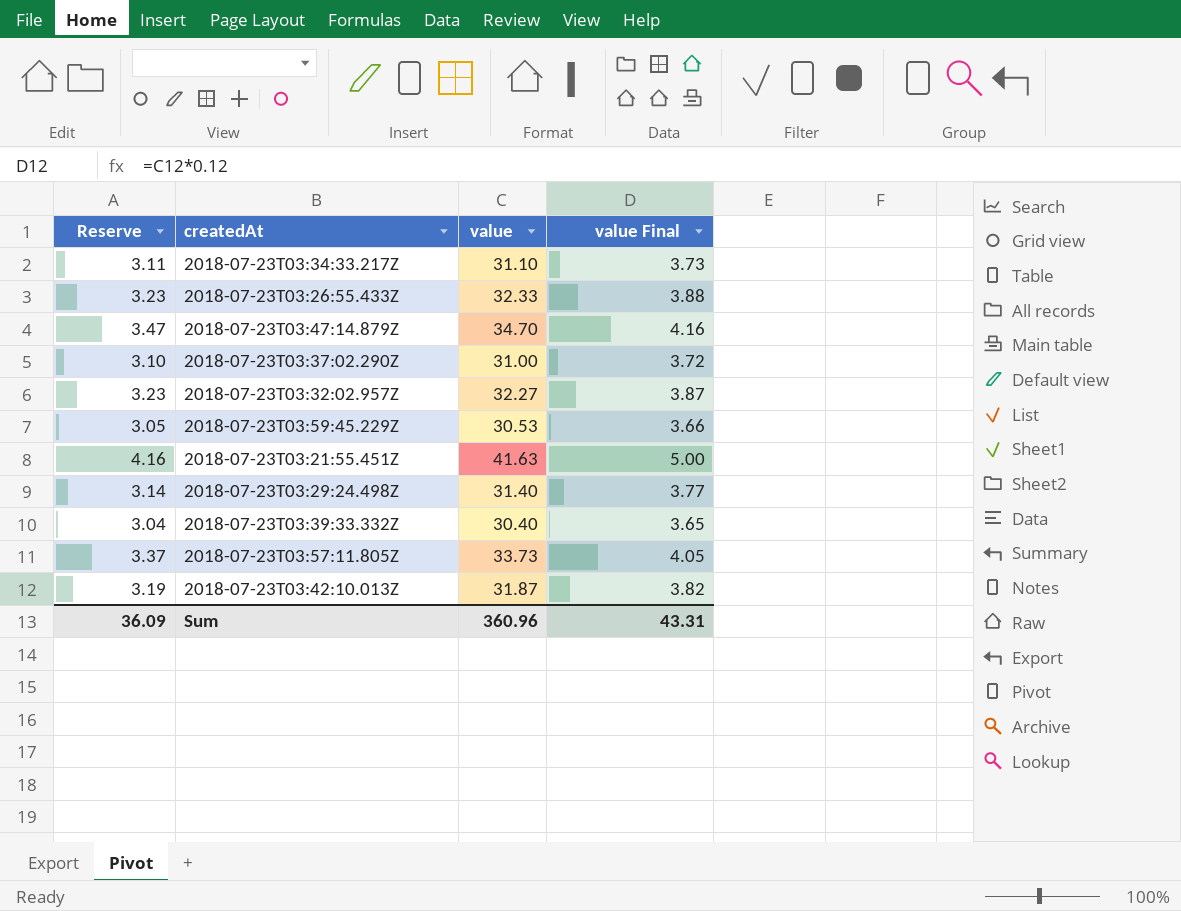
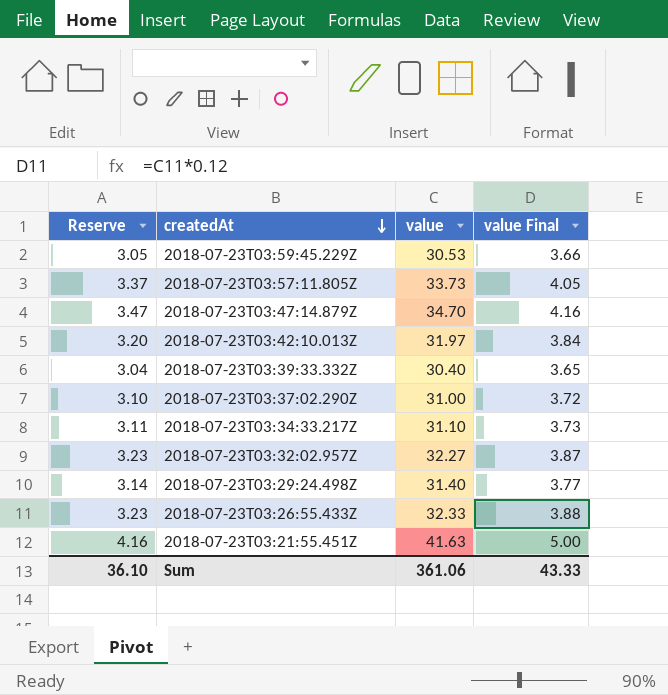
row order: none -> createdAt descending
2018-07-23T03:42:10.013Z | Reserve: 3.19 -> 3.20
2018-07-23T03:42:10.013Z | value: 31.87 -> 31.97
2018-07-23T03:42:10.013Z | value Final: 3.82 -> 3.84
Sum | Reserve: 36.09 -> 36.10
Sum | value: 360.96 -> 361.06
Sum | value Final: 43.31 -> 43.33

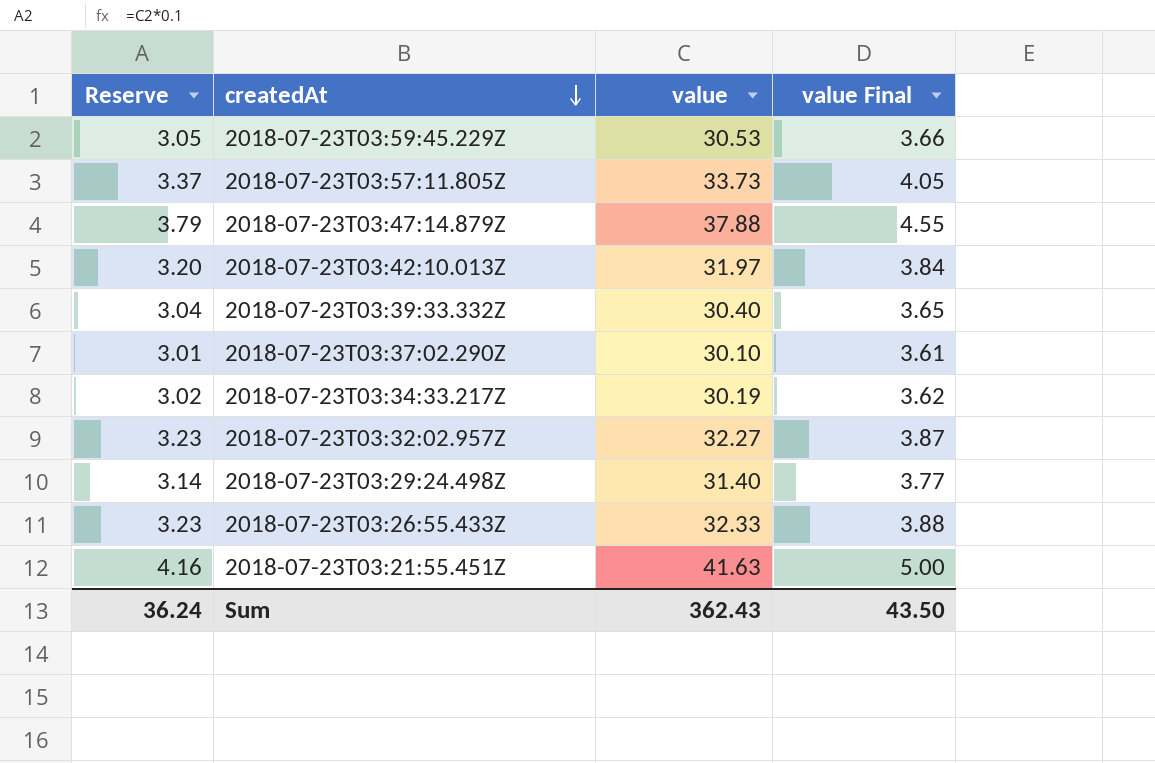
2018-07-23T03:47:14.879Z | Reserve: 3.47 -> 3.79
2018-07-23T03:47:14.879Z | value: 34.70 -> 37.88
2018-07-23T03:47:14.879Z | value Final: 4.16 -> 4.55
2018-07-23T03:37:02.290Z | Reserve: 3.10 -> 3.01
2018-07-23T03:37:02.290Z | value: 31.00 -> 30.10
2018-07-23T03:37:02.290Z | value Final: 3.72 -> 3.61
2018-07-23T03:34:33.217Z | Reserve: 3.11 -> 3.02
2018-07-23T03:34:33.217Z | value: 31.10 -> 30.19
2018-07-23T03:34:33.217Z | value Final: 3.73 -> 3.62
Sum | Reserve: 36.10 -> 36.24
Sum | value: 361.06 -> 362.43
Sum | value Final: 43.33 -> 43.50

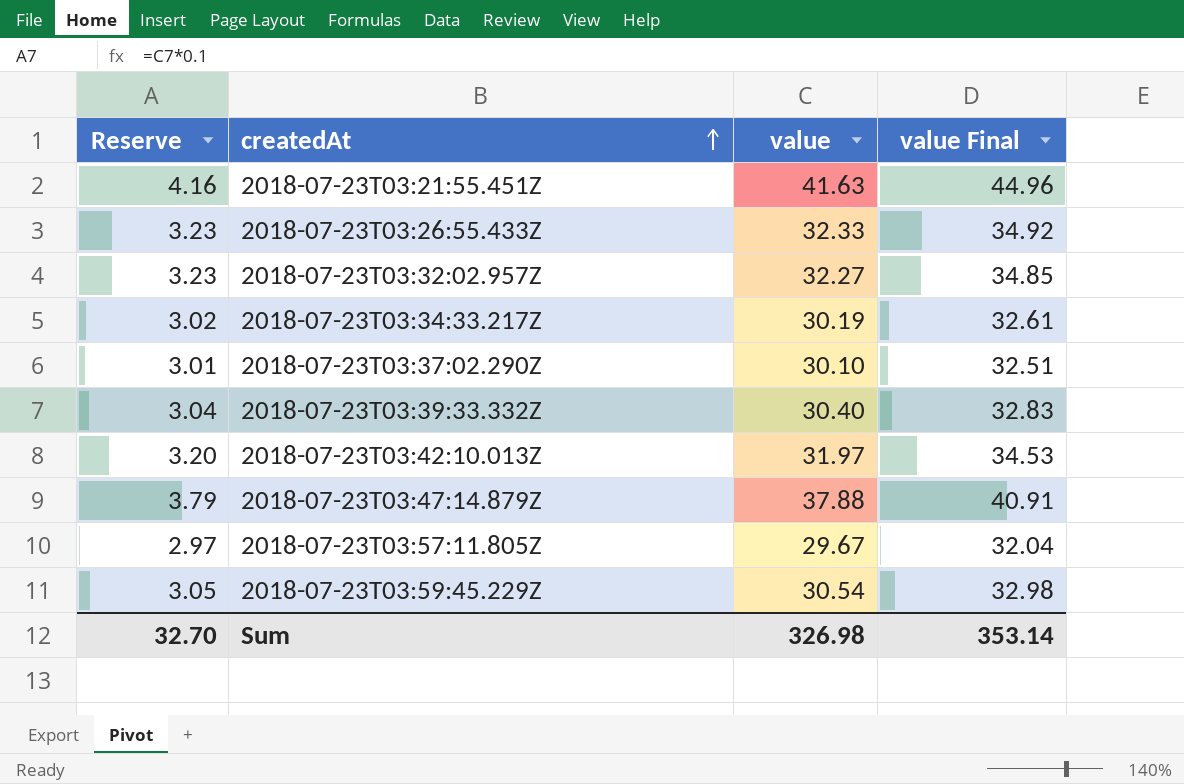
row order: createdAt descending -> createdAt ascending
column value Final | formula: [value] * 0.12 -> [value] * 1.08
row 2018-07-23T03:29:24.498Z: 3.14 | 31.40 | 3.77 -> none
2018-07-23T03:57:11.805Z | Reserve: 3.37 -> 2.97
2018-07-23T03:57:11.805Z | value: 33.73 -> 29.67
2018-07-23T03:59:45.229Z | value: 30.53 -> 30.54
Sum | Reserve: 36.24 -> 32.70
Sum | value: 362.43 -> 326.98
Sum | value Final: 43.50 -> 353.14

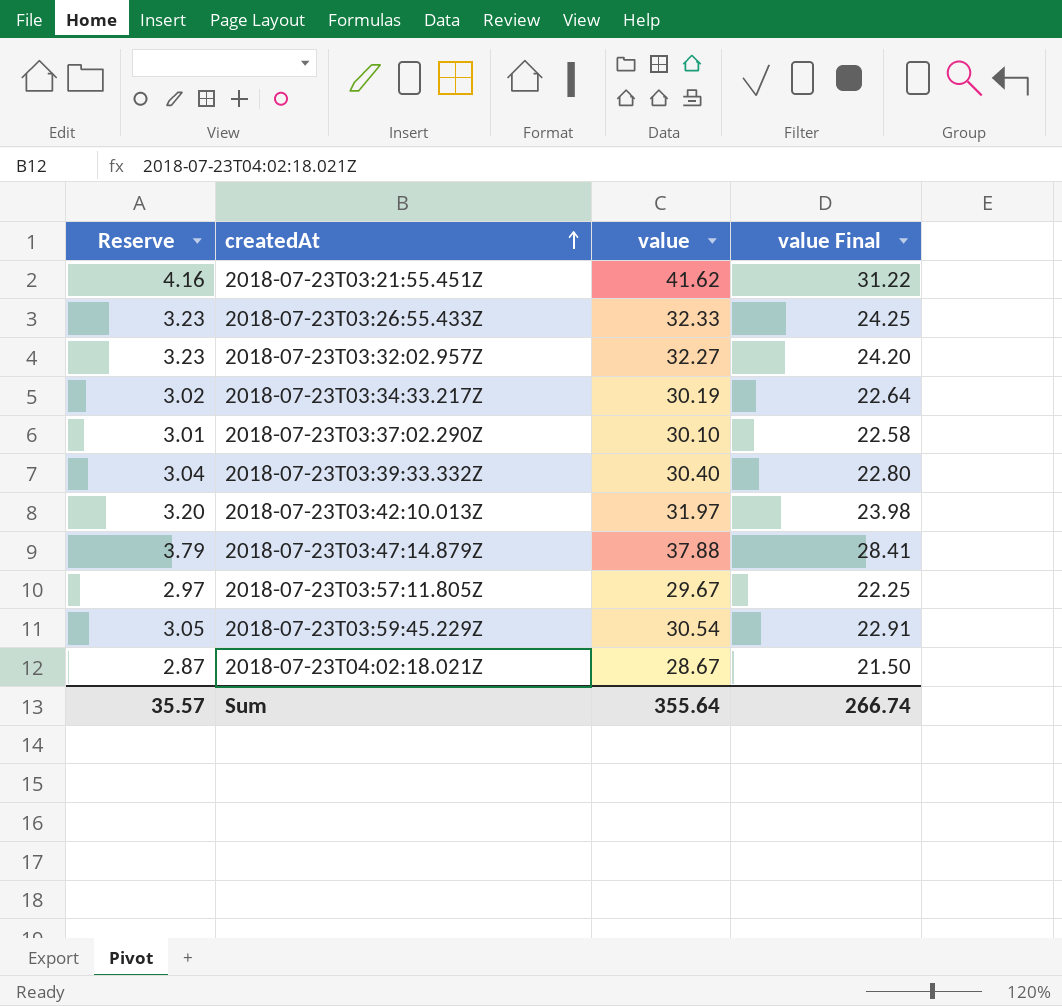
column value Final | formula: [value] * 1.08 -> [value] * 0.75
2018-07-23T03:21:55.451Z | value: 41.63 -> 41.62
row 2018-07-23T04:02:18.021Z: none -> 2.87 | 28.67 | 21.50
Sum | Reserve: 32.70 -> 35.57
Sum | value: 326.98 -> 355.64
Sum | value Final: 353.14 -> 266.74

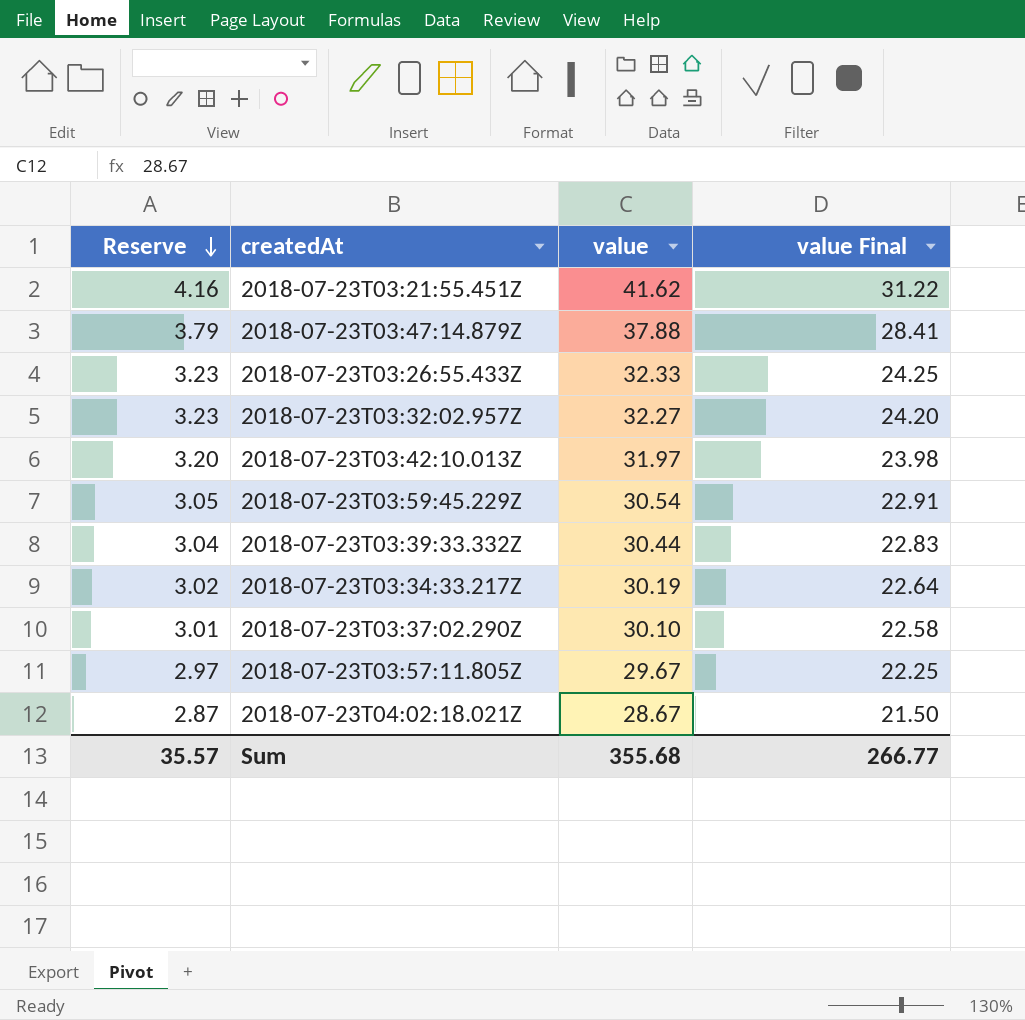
row order: createdAt ascending -> Reserve descending
2018-07-23T03:39:33.332Z | value: 30.40 -> 30.44
2018-07-23T03:39:33.332Z | value Final: 22.80 -> 22.83
Sum | value: 355.64 -> 355.68
Sum | value Final: 266.74 -> 266.77

